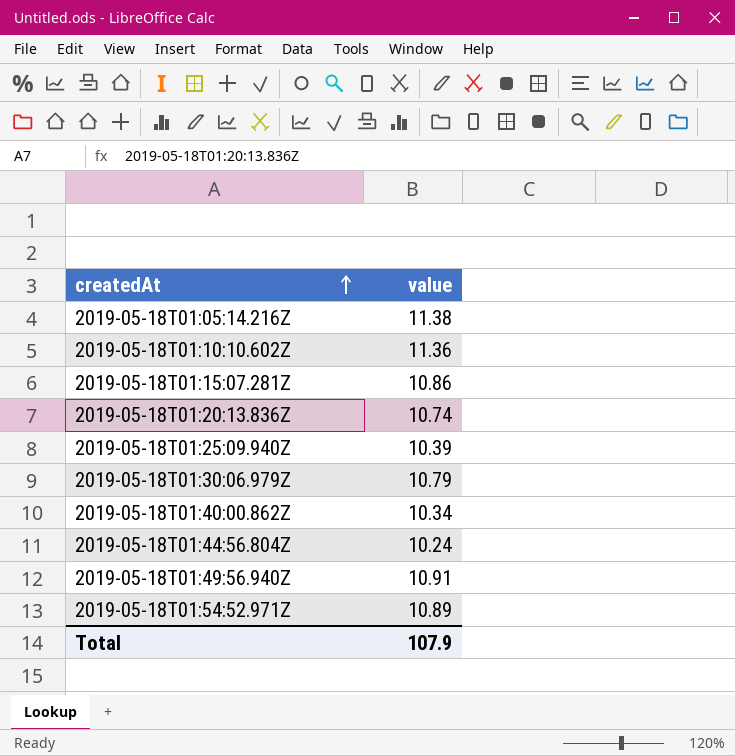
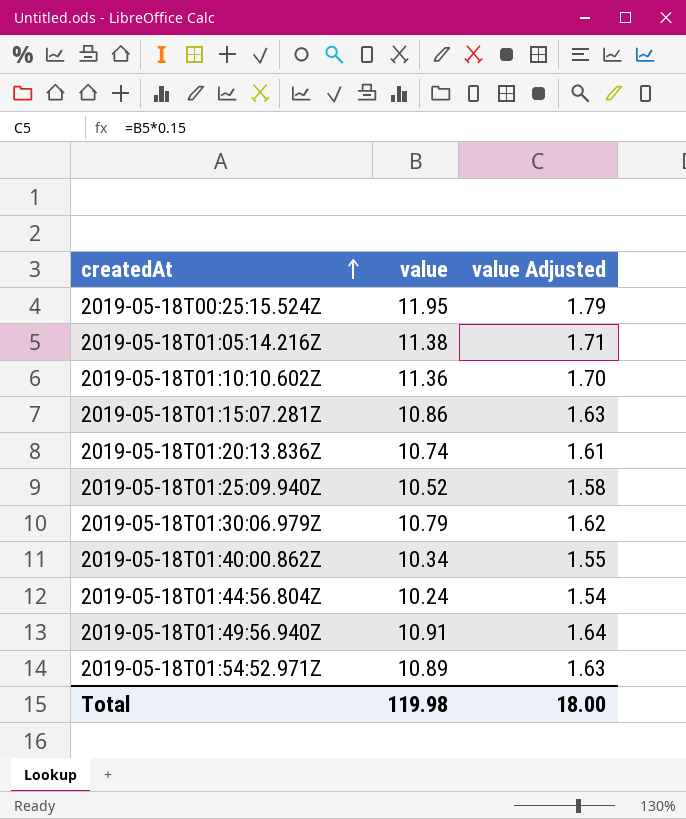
column value Adjusted | formula: none -> [value] * 0.15
row 2019-05-18T00:25:15.524Z: none -> 11.95 | 1.79
2019-05-18T01:25:09.940Z | value: 10.39 -> 10.52
Total | value: 107.9 -> 119.98

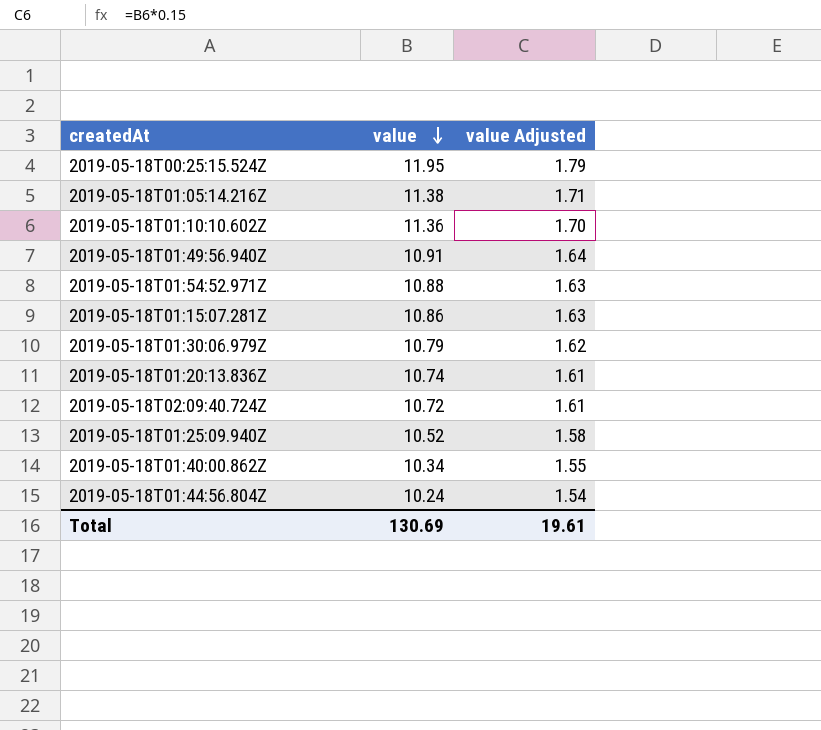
row order: createdAt ascending -> value descending
2019-05-18T01:54:52.971Z | value: 10.89 -> 10.88
row 2019-05-18T02:09:40.724Z: none -> 10.72 | 1.61
Total | value: 119.98 -> 130.69
Total | value Adjusted: 18.00 -> 19.61

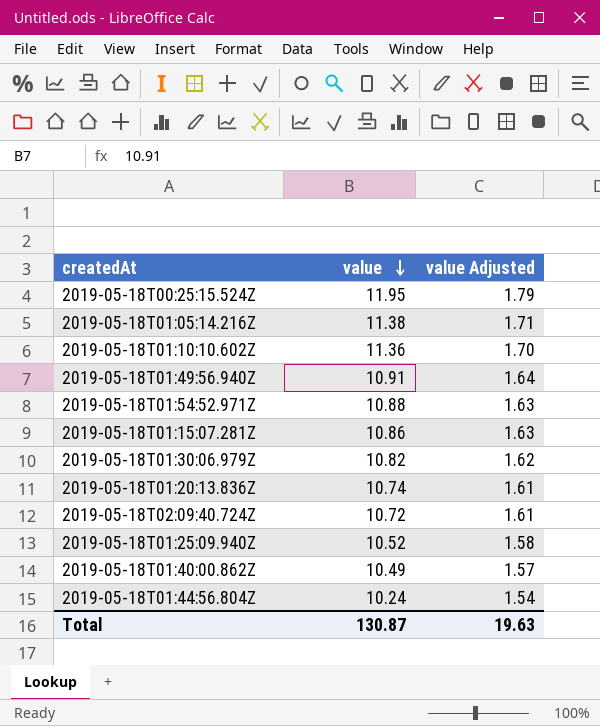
2019-05-18T01:30:06.979Z | value: 10.79 -> 10.82
2019-05-18T01:40:00.862Z | value: 10.34 -> 10.49
2019-05-18T01:40:00.862Z | value Adjusted: 1.55 -> 1.57
Total | value: 130.69 -> 130.87
Total | value Adjusted: 19.61 -> 19.63

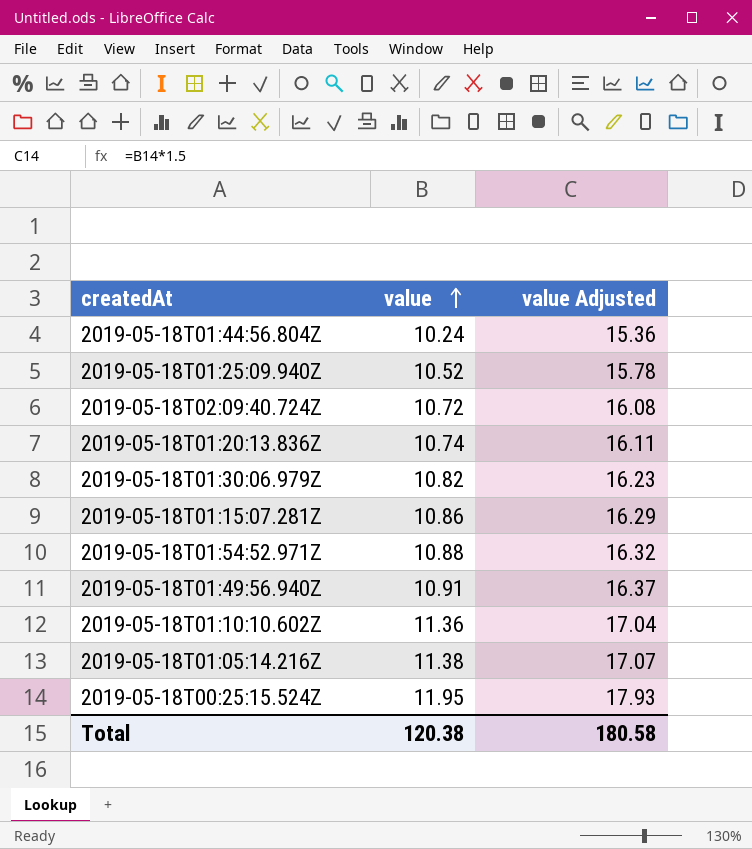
row order: value descending -> value ascending
column value Adjusted | formula: [value] * 0.15 -> [value] * 1.5
row 2019-05-18T01:40:00.862Z: 10.49 | 1.57 -> none
Total | value: 130.87 -> 120.38
Total | value Adjusted: 19.63 -> 180.58

